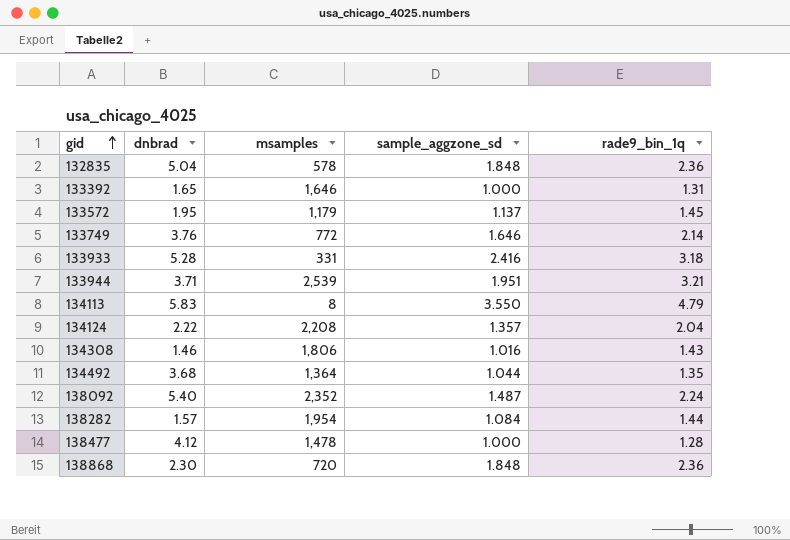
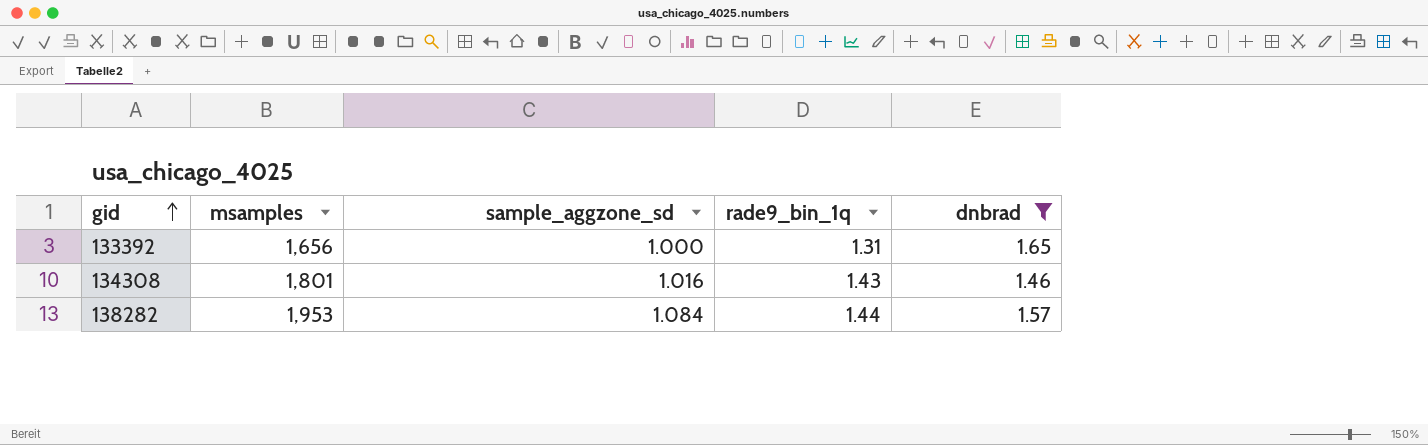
filter: none -> dnbrad <= 1.65
column dnbrad | position: 2 -> 5
133392 | msamples: 1,646 -> 1,656
134308 | msamples: 1,806 -> 1,801
138282 | msamples: 1,954 -> 1,953

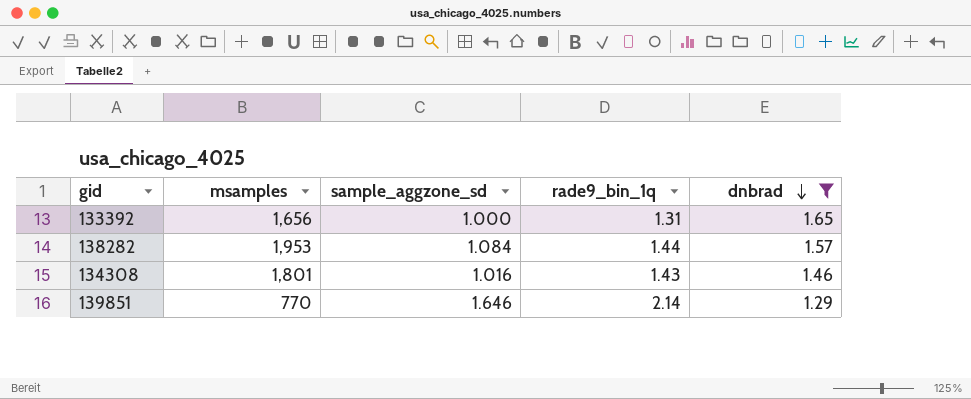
row order: gid ascending -> dnbrad descending
row 139851: none -> 770 | 1.646 | 2.14 | 1.29

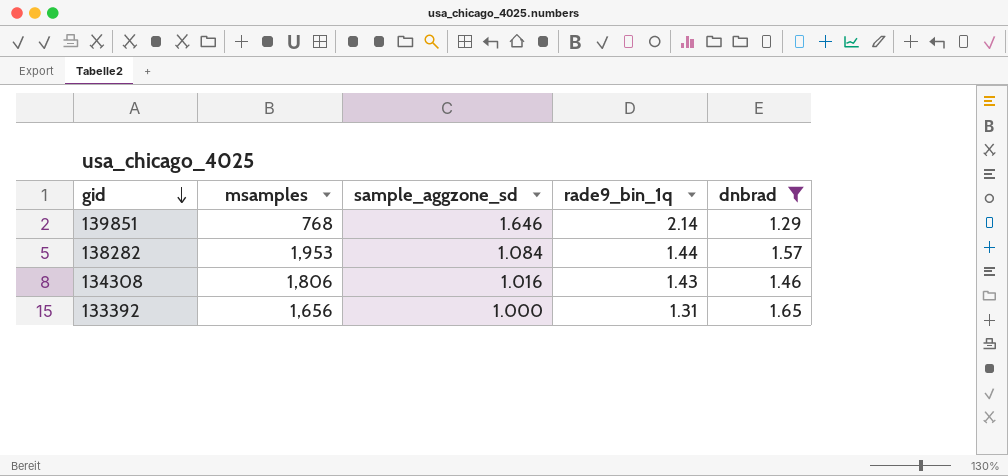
row order: dnbrad descending -> gid descending
139851 | msamples: 770 -> 768
134308 | msamples: 1,801 -> 1,806

